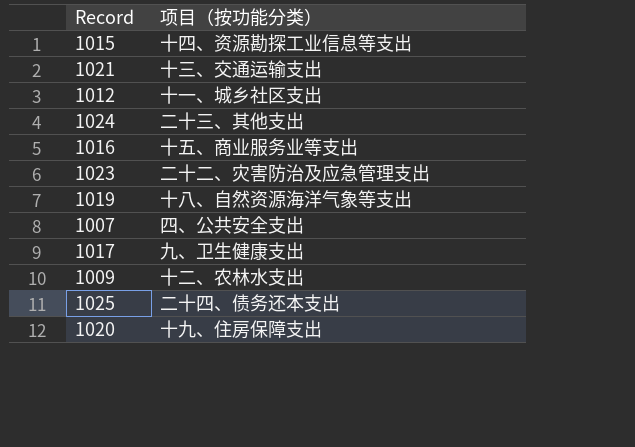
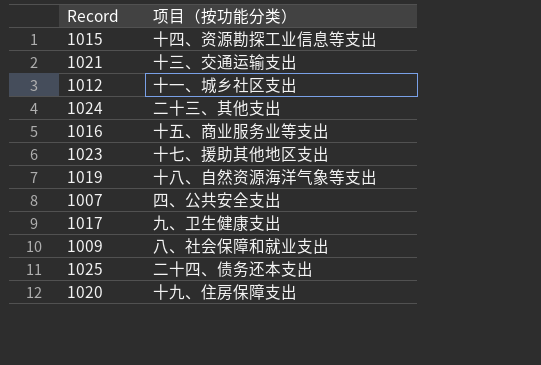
1023 | 项目（按功能分类）: 二十二、灾害防治及应急管理支出 -> 十七、援助其他地区支出
1009 | 项目（按功能分类）: 十二、农林水支出 -> 八、社会保障和就业支出

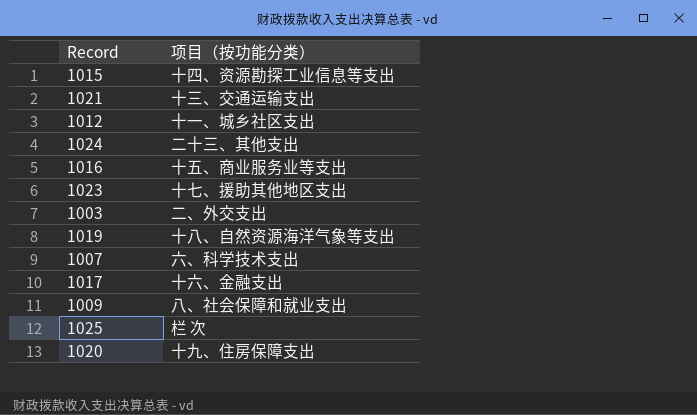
row 1003: none -> 二、外交支出
1007 | 项目（按功能分类）: 四、公共安全支出 -> 六、科学技术支出
1017 | 项目（按功能分类）: 九、卫生健康支出 -> 十六、金融支出
1025 | 项目（按功能分类）: 二十四、债务还本支出 -> 栏 次

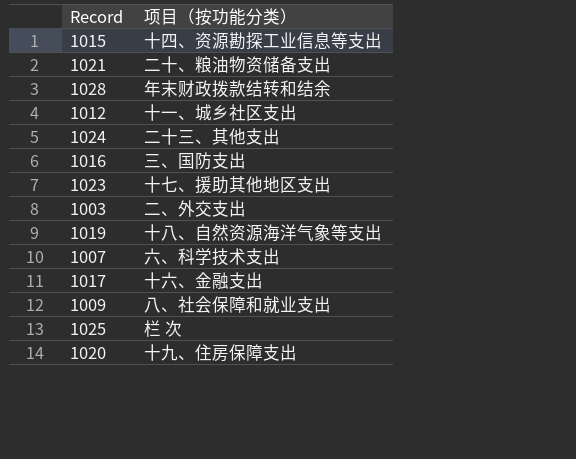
1021 | 项目（按功能分类）: 十三、交通运输支出 -> 二十、粮油物资储备支出
row 1028: none -> 年末财政拨款结转和结余
1016 | 项目（按功能分类）: 十五、商业服务业等支出 -> 三、国防支出

